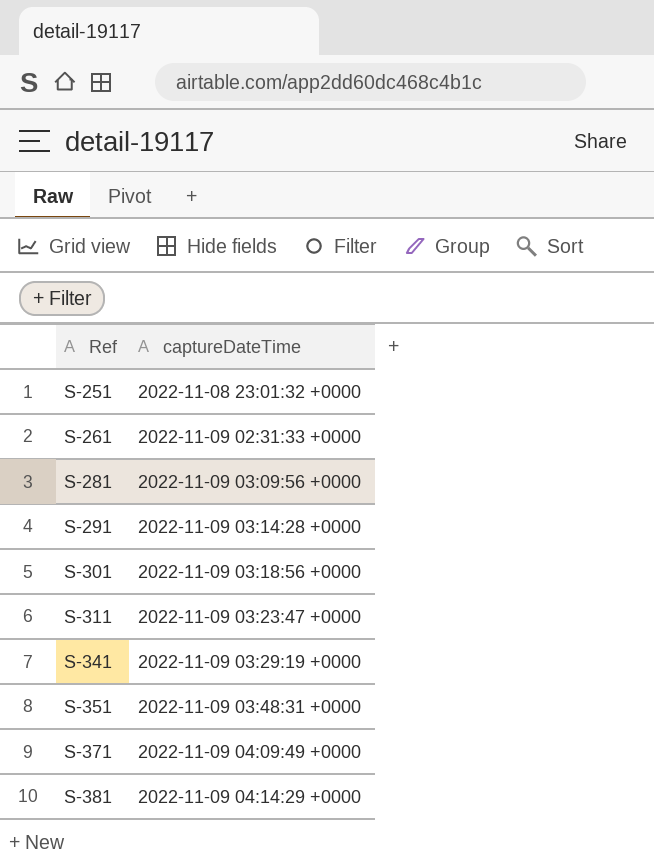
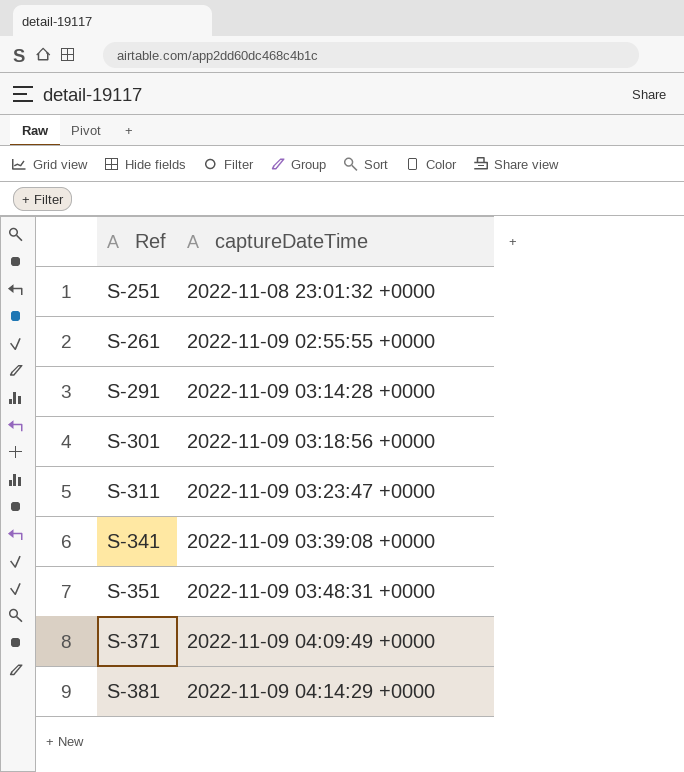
row S-281: 2022-11-09 03:09:56 +0000 -> none
S-261 | captureDateTime: 2022-11-09 02:31:33 +0000 -> 2022-11-09 02:55:55 +0000
S-341 | captureDateTime: 2022-11-09 03:29:19 +0000 -> 2022-11-09 03:39:08 +0000

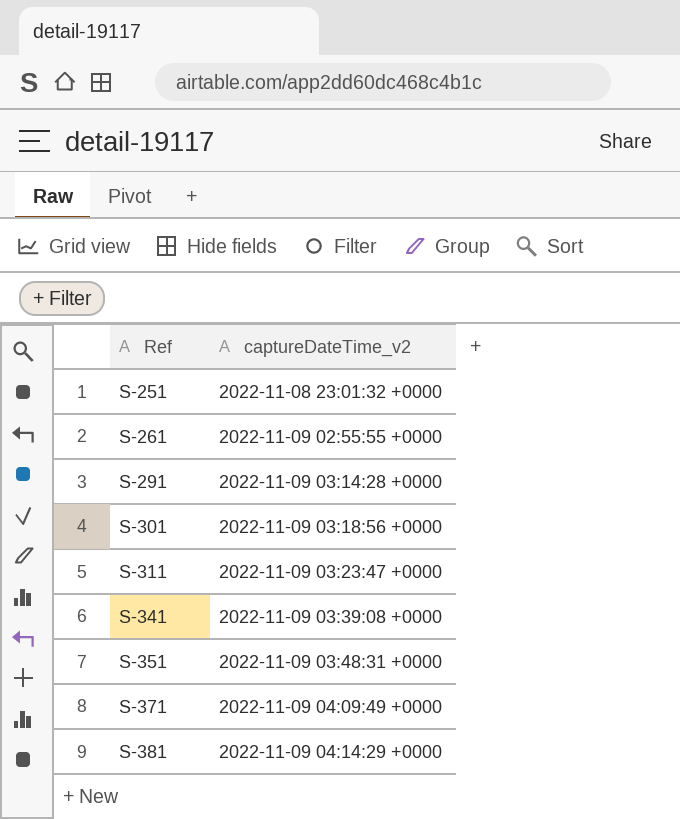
column name: captureDateTime -> captureDateTime_v2

